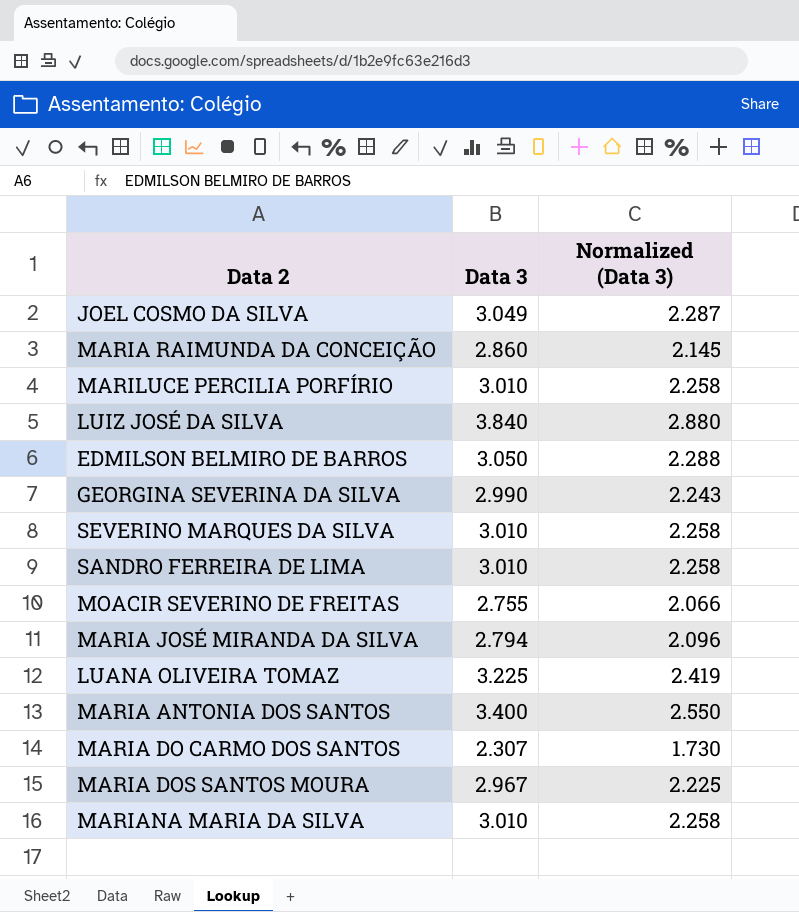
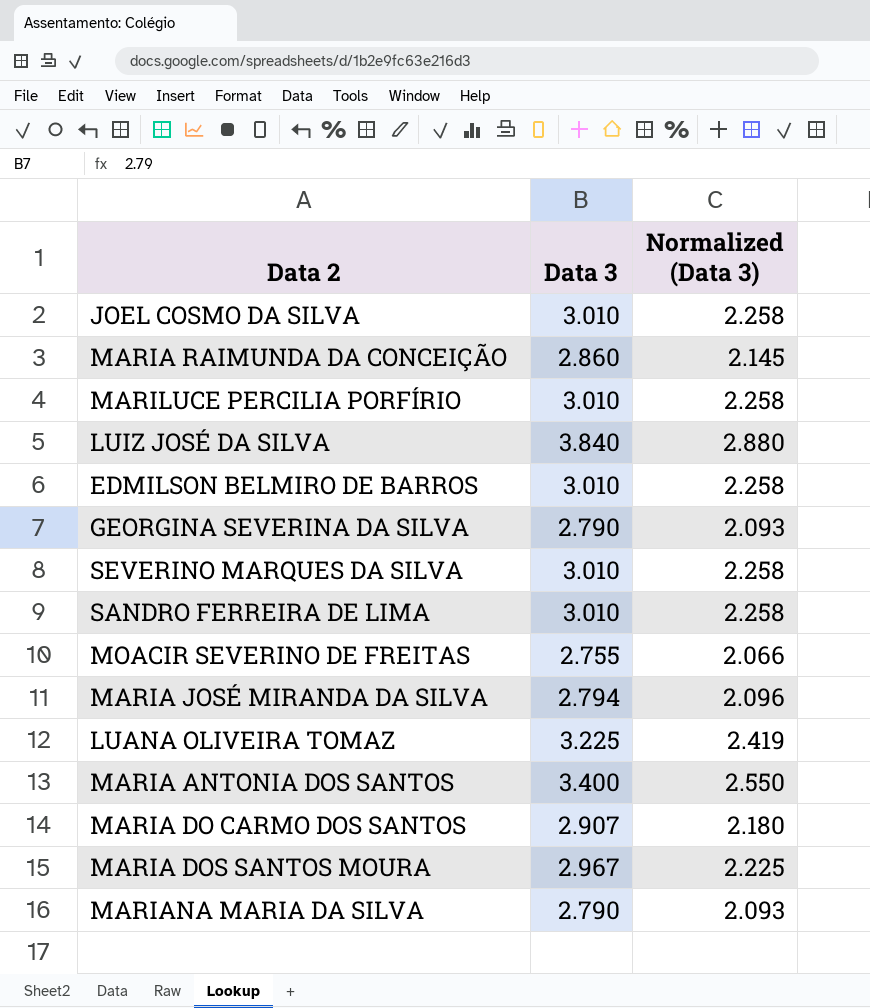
JOEL COSMO DA SILVA | Data 3: 3.049 -> 3.010
JOEL COSMO DA SILVA | Normalized (Data 3): 2.287 -> 2.258
EDMILSON BELMIRO DE BARROS | Data 3: 3.050 -> 3.010
EDMILSON BELMIRO DE BARROS | Normalized (Data 3): 2.288 -> 2.258
GEORGINA SEVERINA DA SILVA | Data 3: 2.990 -> 2.790
GEORGINA SEVERINA DA SILVA | Normalized (Data 3): 2.243 -> 2.093
MARIA DO CARMO DOS SANTOS | Data 3: 2.307 -> 2.907
MARIA DO CARMO DOS SANTOS | Normalized (Data 3): 1.730 -> 2.180
MARIANA MARIA DA SILVA | Data 3: 3.010 -> 2.790
MARIANA MARIA DA SILVA | Normalized (Data 3): 2.258 -> 2.093

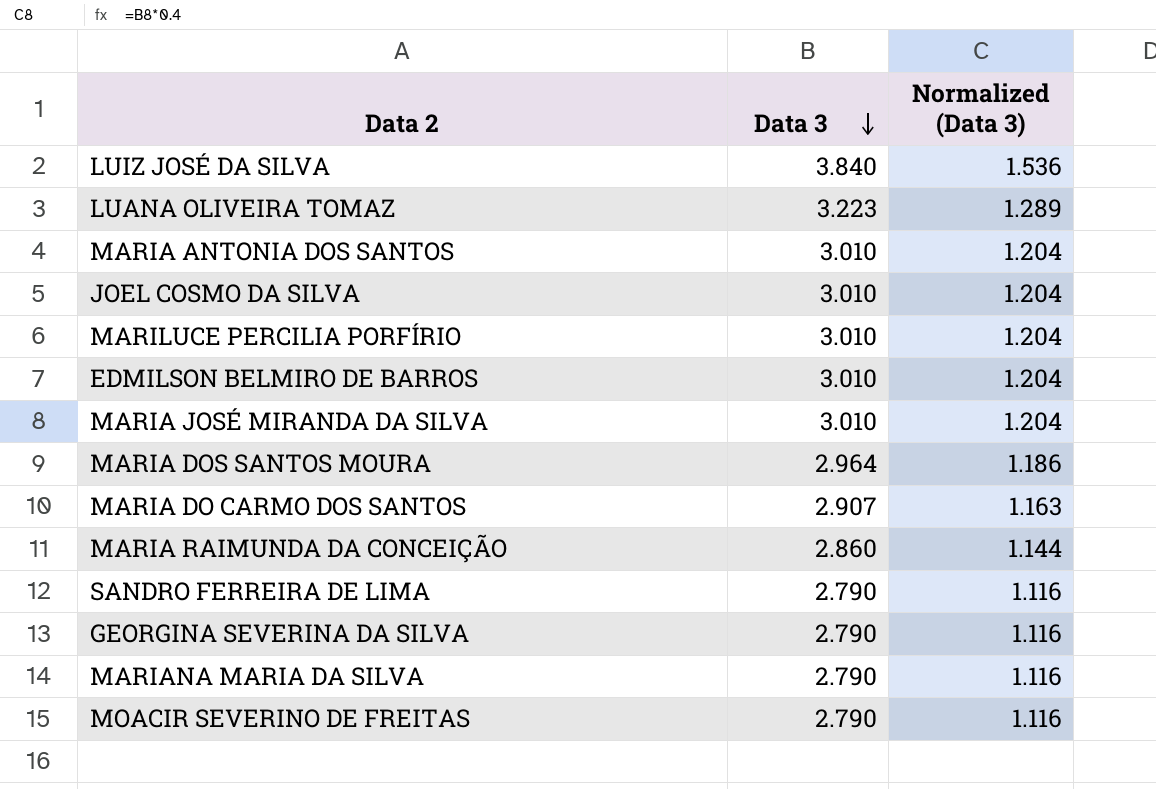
row order: none -> Data 3 descending
column Normalized (Data 3) | formula: [Data 3] * 0.75 -> [Data 3] * 0.4
row SEVERINO MARQUES DA SILVA: 3.010 | 2.258 -> none
LUANA OLIVEIRA TOMAZ | Data 3: 3.225 -> 3.223
MARIA ANTONIA DOS SANTOS | Data 3: 3.400 -> 3.010
MARIA JOSÉ MIRANDA DA SILVA | Data 3: 2.794 -> 3.010
MARIA DOS SANTOS MOURA | Data 3: 2.967 -> 2.964
SANDRO FERREIRA DE LIMA | Data 3: 3.010 -> 2.790
MOACIR SEVERINO DE FREITAS | Data 3: 2.755 -> 2.790

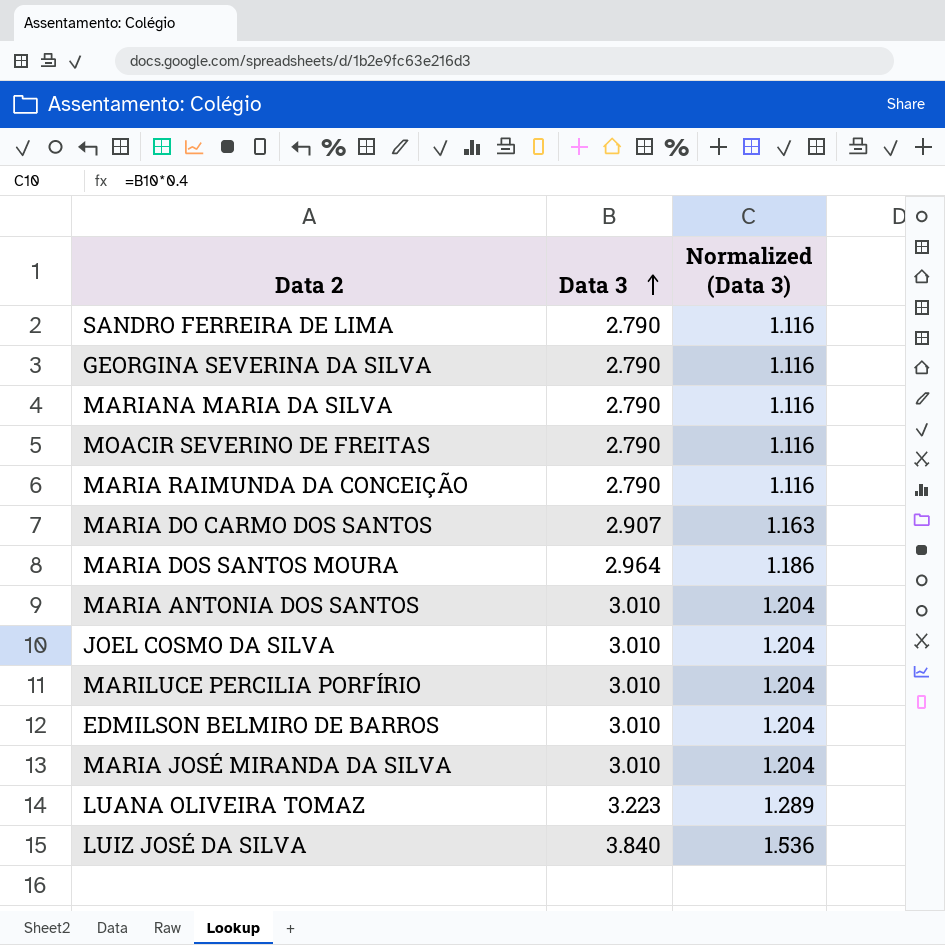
row order: Data 3 descending -> Data 3 ascending
MARIA RAIMUNDA DA CONCEIÇÃO | Data 3: 2.860 -> 2.790
MARIA RAIMUNDA DA CONCEIÇÃO | Normalized (Data 3): 1.144 -> 1.116

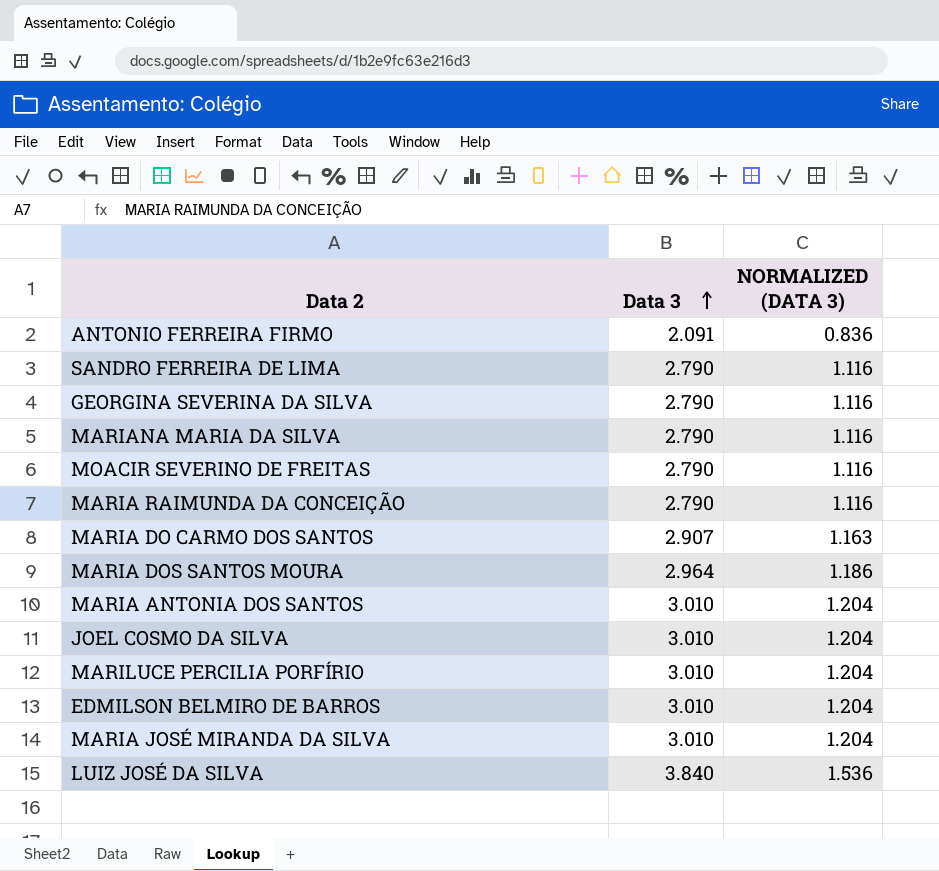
column name: Normalized (Data 3) -> NORMALIZED (DATA 3)
row LUANA OLIVEIRA TOMAZ: 3.223 | 1.289 -> none
row ANTONIO FERREIRA FIRMO: none -> 2.091 | 0.836

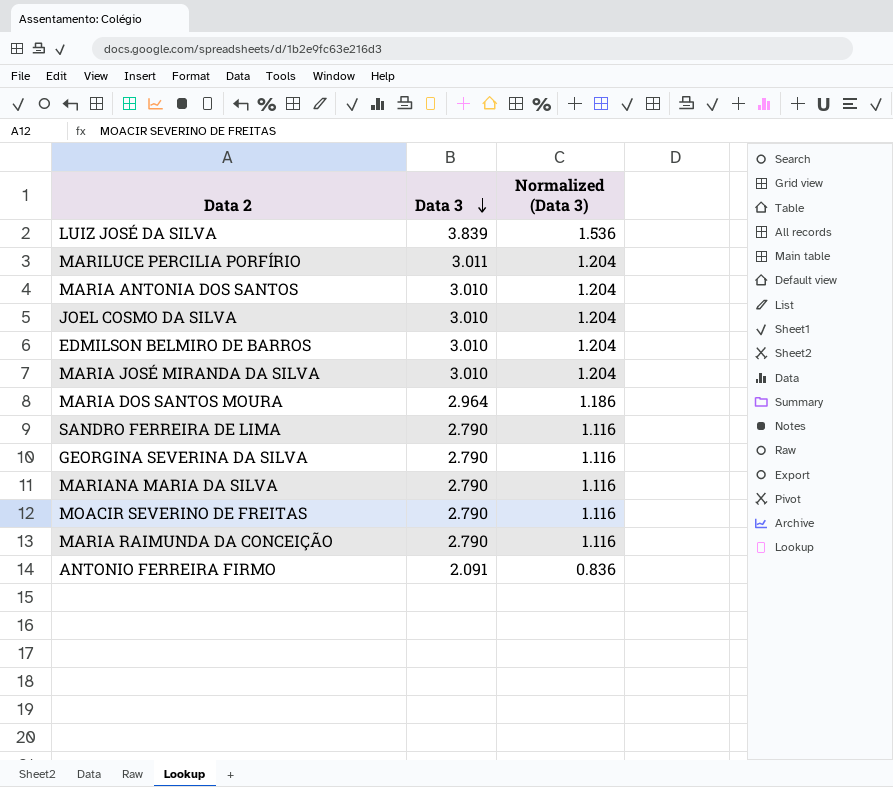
row order: Data 3 ascending -> Data 3 descending
column name: NORMALIZED (DATA 3) -> Normalized (Data 3)
row MARIA DO CARMO DOS SANTOS: 2.907 | 1.163 -> none
LUIZ JOSÉ DA SILVA | Data 3: 3.840 -> 3.839
MARILUCE PERCILIA PORFÍRIO | Data 3: 3.010 -> 3.011

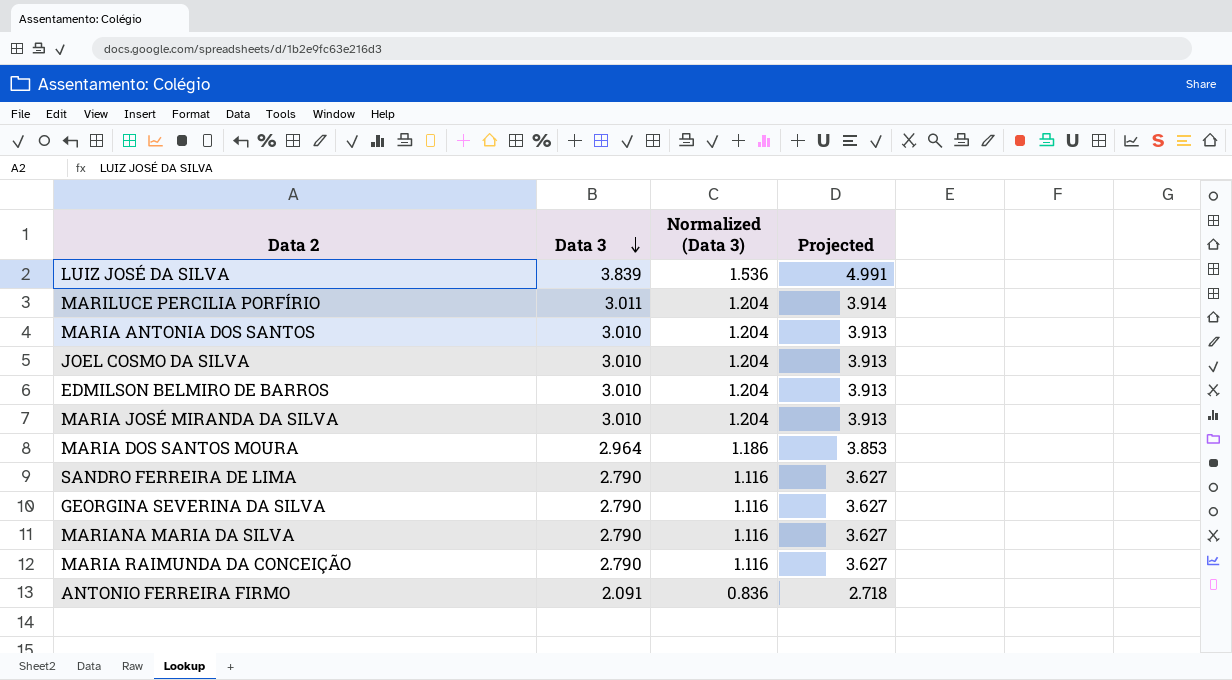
column Projected | formula: none -> [Data 3] * 1.3
row MOACIR SEVERINO DE FREITAS: 2.790 | 1.116 -> none

